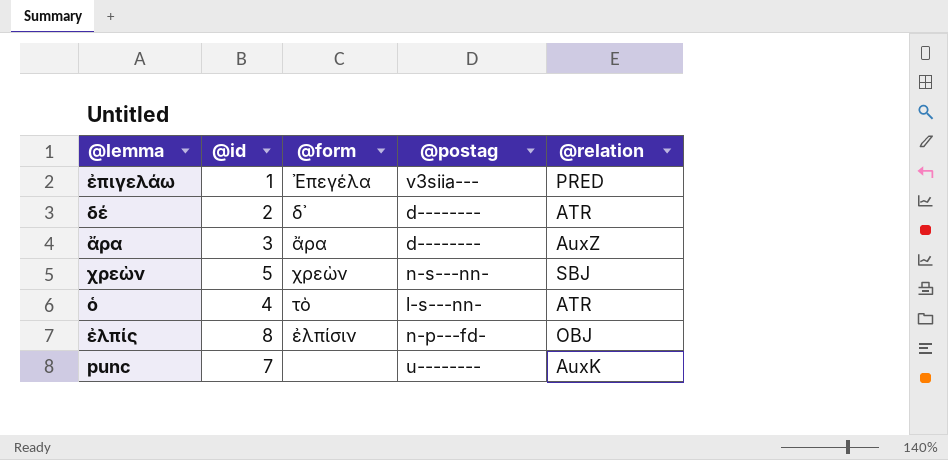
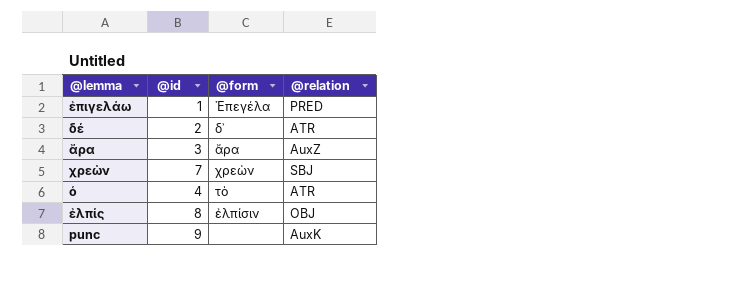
column @postag | position: 4 -> none
χρεὼν | @id: 5 -> 7
punc | @id: 7 -> 9

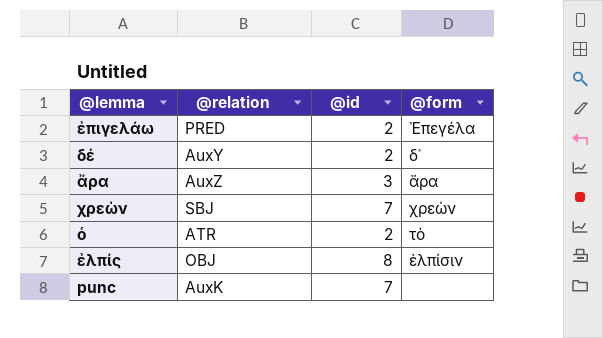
column @relation | position: 4 -> 2
ἐπιγελάω | @id: 1 -> 2
δέ | @relation: ATR -> AuxY
ὁ | @id: 4 -> 2
punc | @id: 9 -> 7

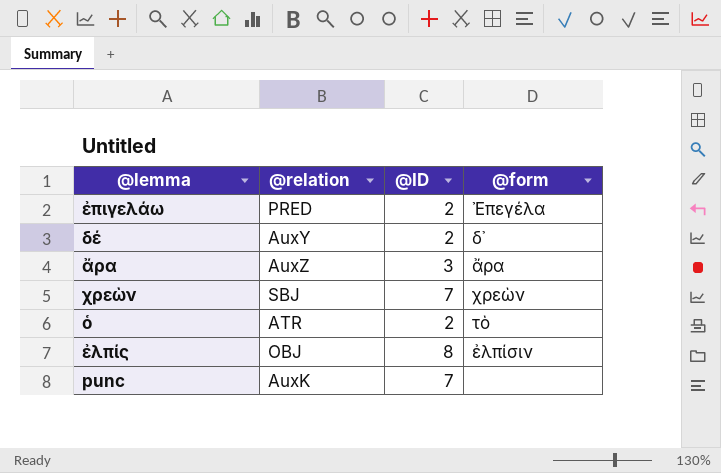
column name: @id -> @ID

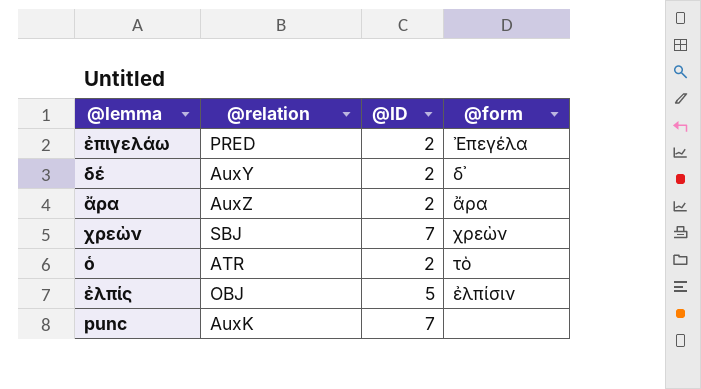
ἄρα | @ID: 3 -> 2
ἐλπίς | @ID: 8 -> 5

